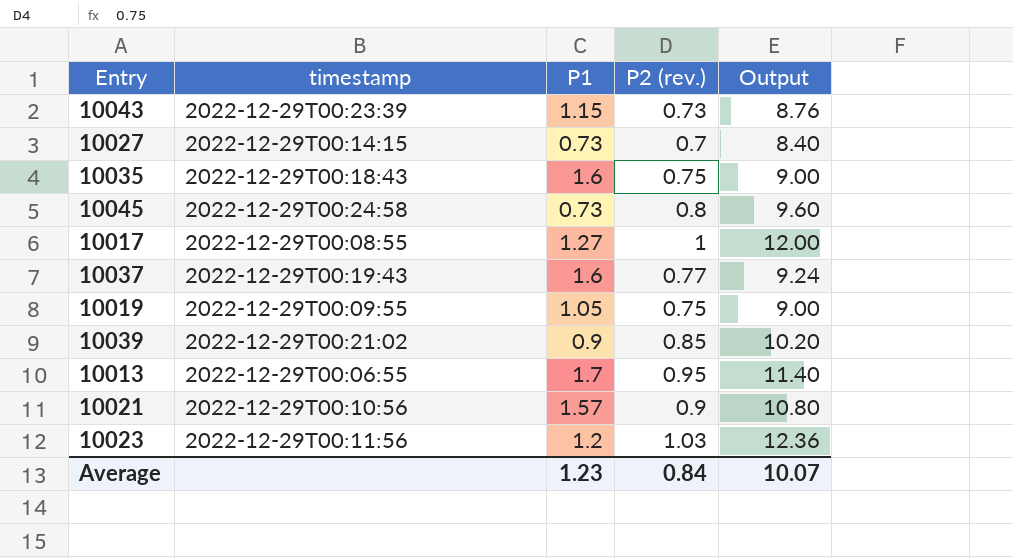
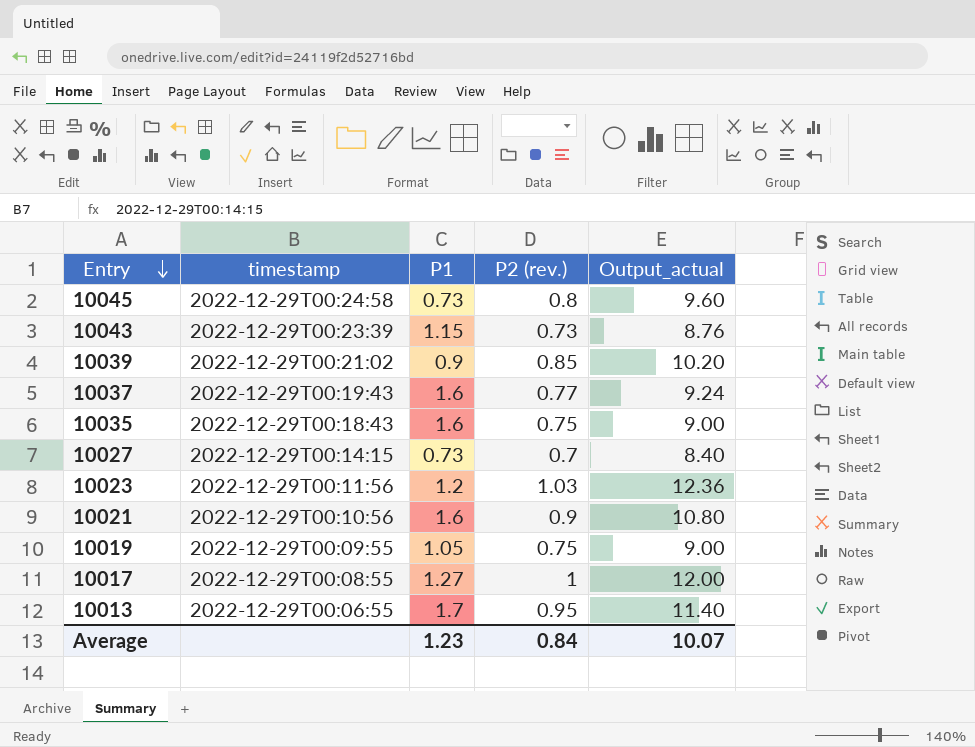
row order: none -> Entry descending
column name: Output -> Output_actual
10021 | P1: 1.57 -> 1.6

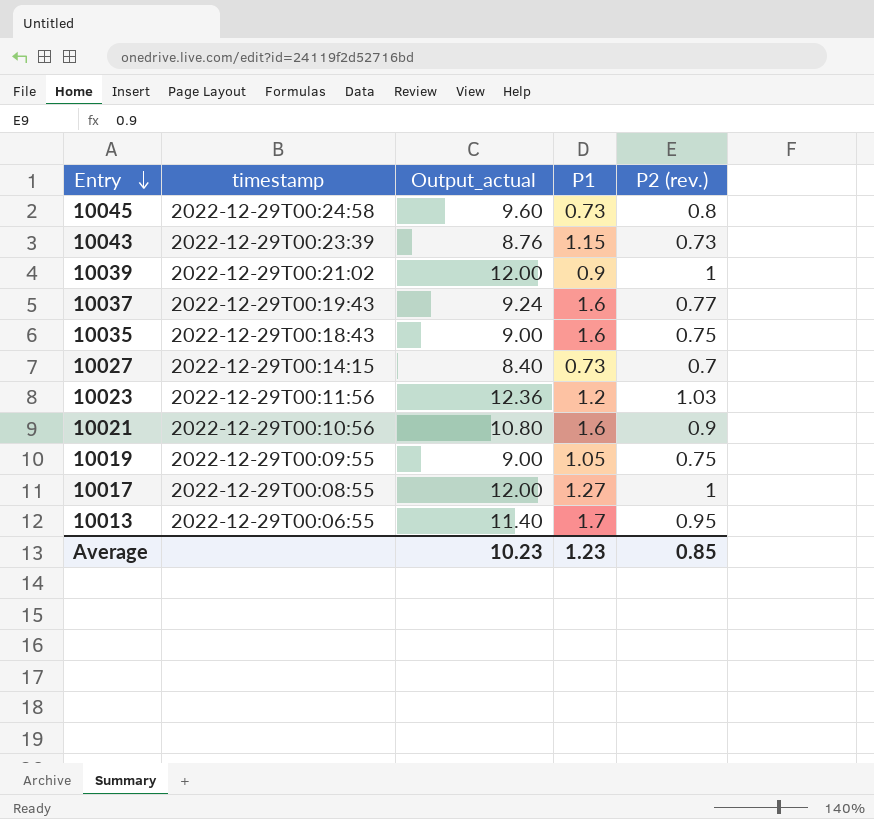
column Output_actual | position: 5 -> 3
10039 | Output_actual: 10.20 -> 12.00
10039 | P2 (rev.): 0.85 -> 1
Average | Output_actual: 10.07 -> 10.23
Average | P2 (rev.): 0.84 -> 0.85

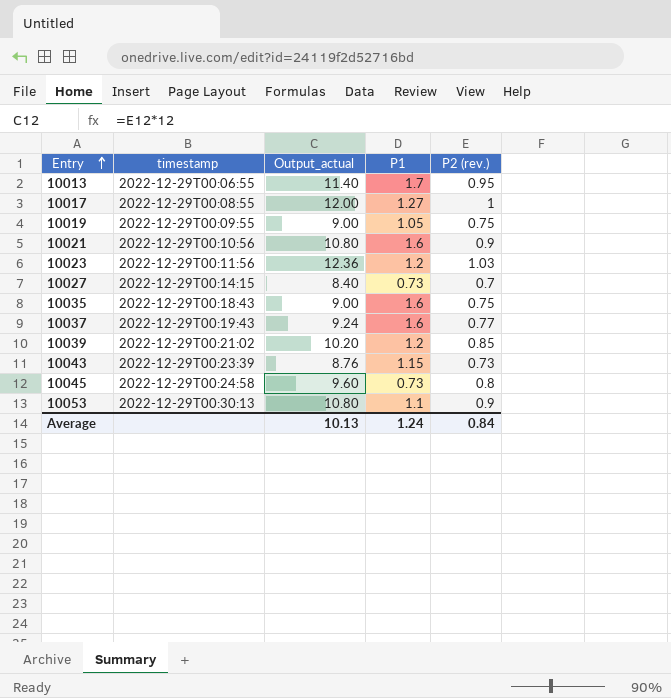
row order: Entry descending -> Entry ascending
10039 | Output_actual: 12.00 -> 10.20
10039 | P1: 0.9 -> 1.2
10039 | P2 (rev.): 1 -> 0.85
row 10053: none -> 2022-12-29T00:30:13 | 10.80 | 1.1 | 0.9
Average | Output_actual: 10.23 -> 10.13
Average | P1: 1.23 -> 1.24
Average | P2 (rev.): 0.85 -> 0.84

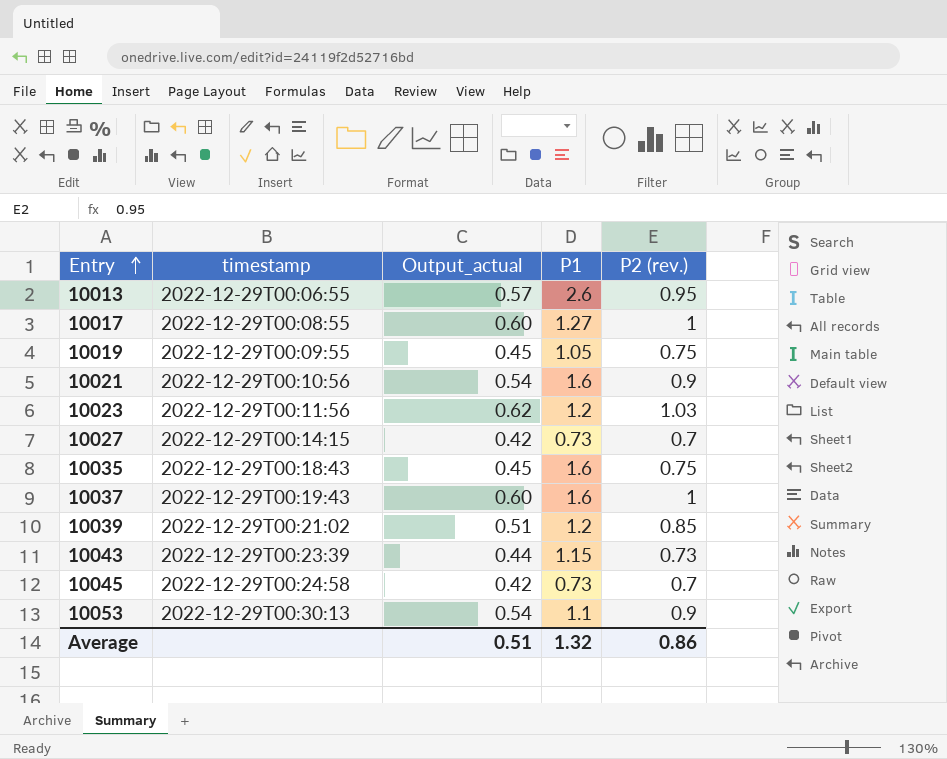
column Output_actual | formula: [P2 (rev.)] * 12 -> [P2 (rev.)] * 0.6
10013 | P1: 1.7 -> 2.6
10037 | P2 (rev.): 0.77 -> 1
10045 | P2 (rev.): 0.8 -> 0.7
Average | Output_actual: 10.13 -> 0.51
Average | P1: 1.24 -> 1.32
Average | P2 (rev.): 0.84 -> 0.86

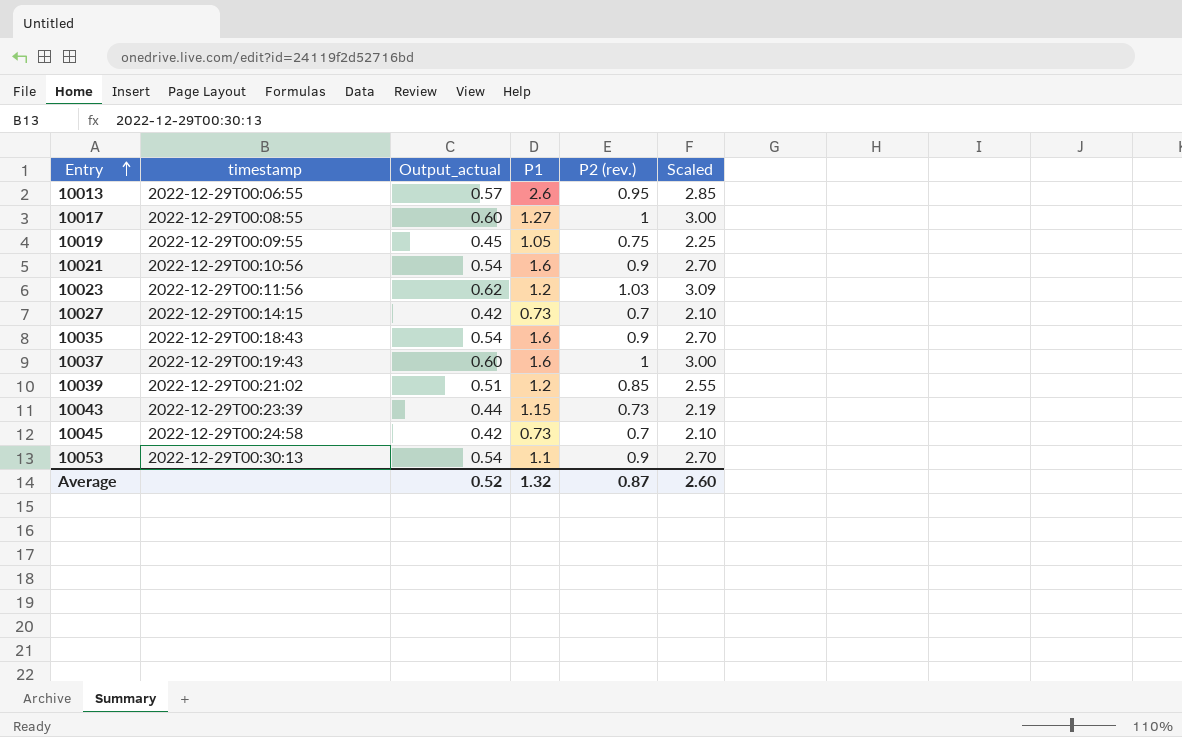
column Scaled | formula: none -> [P2 (rev.)] * 3
10035 | Output_actual: 0.45 -> 0.54
10035 | P2 (rev.): 0.75 -> 0.9
Average | Output_actual: 0.51 -> 0.52
Average | P2 (rev.): 0.86 -> 0.87

